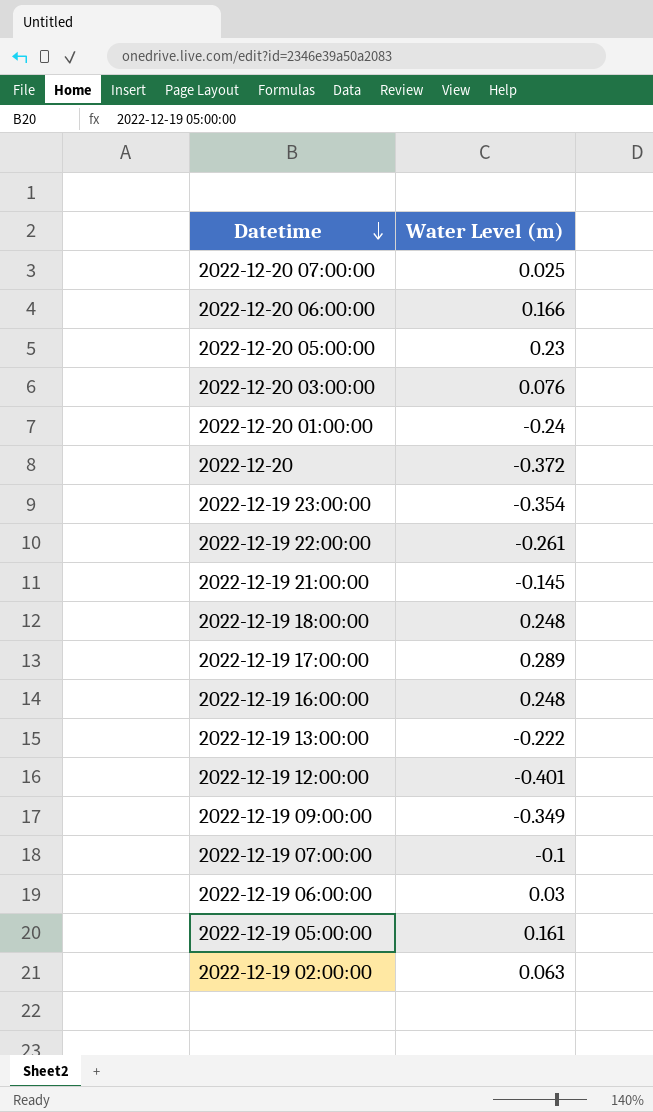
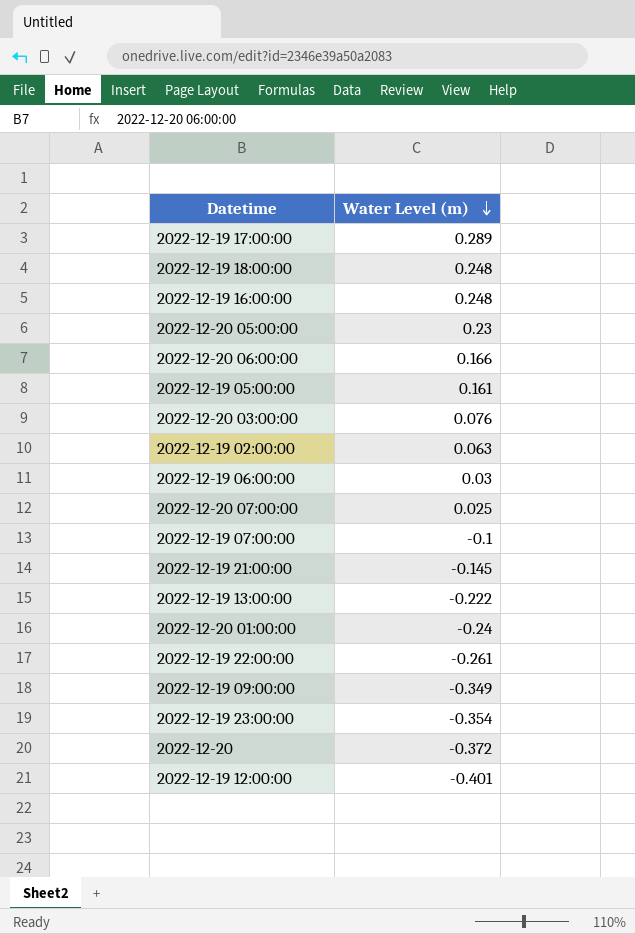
row order: Datetime descending -> Water Level (m) descending

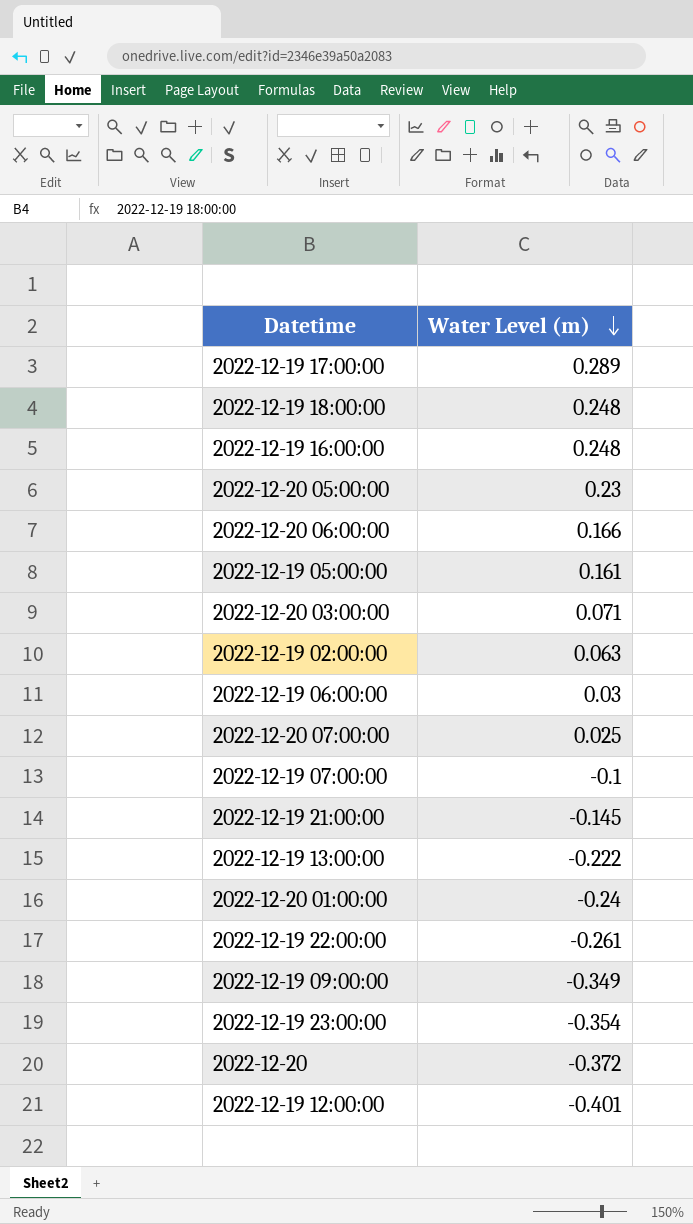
2022-12-20 03:00:00 | Water Level (m): 0.076 -> 0.071

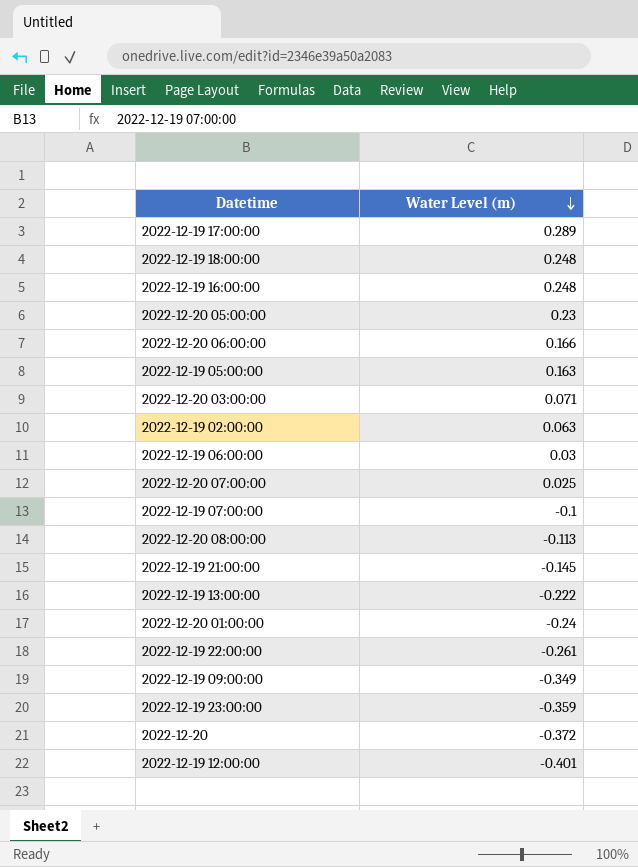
2022-12-19 05:00:00 | Water Level (m): 0.161 -> 0.163
row 2022-12-20 08:00:00: none -> -0.113
2022-12-19 23:00:00 | Water Level (m): -0.354 -> -0.359

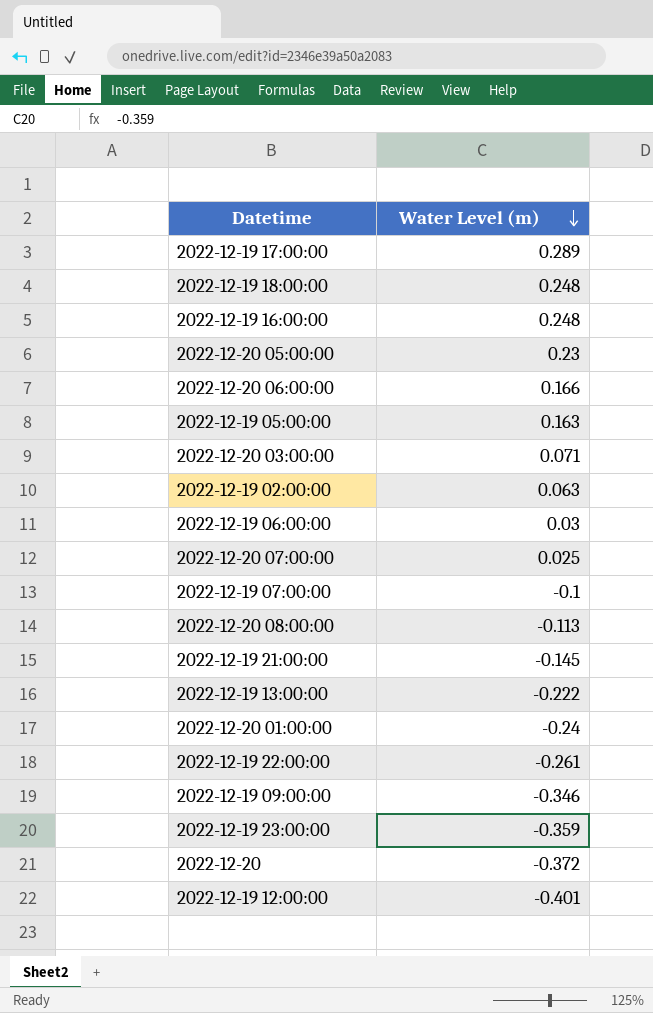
2022-12-19 09:00:00 | Water Level (m): -0.349 -> -0.346

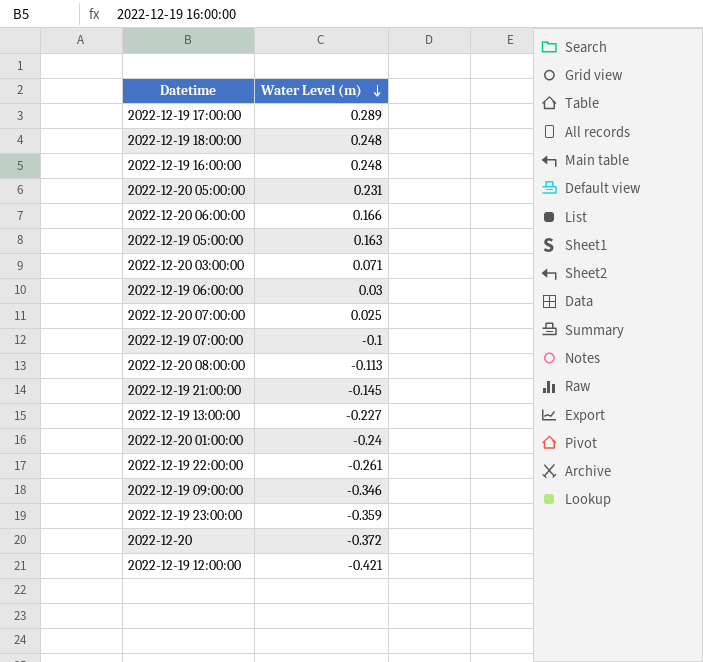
row 2022-12-19 02:00:00: 0.063 -> none
2022-12-20 05:00:00 | Water Level (m): 0.23 -> 0.231
2022-12-19 13:00:00 | Water Level (m): -0.222 -> -0.227
2022-12-19 12:00:00 | Water Level (m): -0.401 -> -0.421

